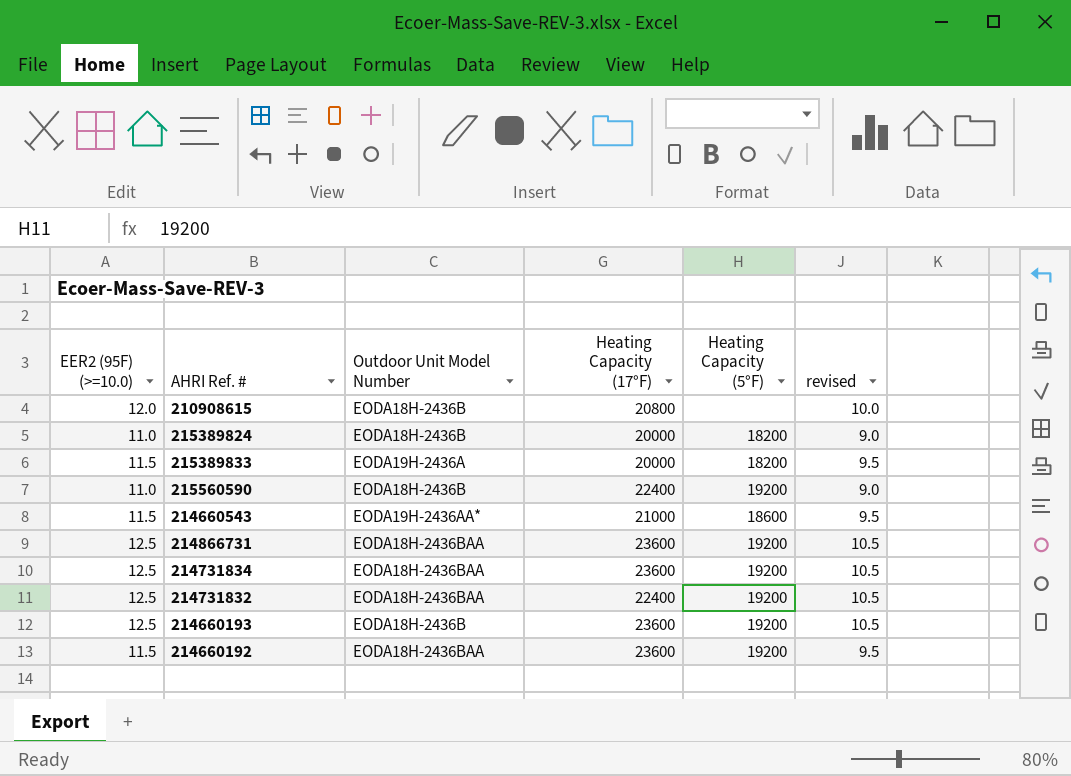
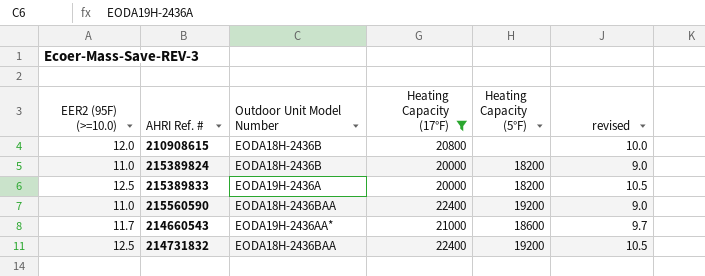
filter: none -> Heating Capacity (17°F) != 23600
215389833 | EER2 (95F) (>=10.0): 11.5 -> 12.5
215389833 | revised: 9.5 -> 10.5
215560590 | Outdoor Unit Model Number: EODA18H-2436B -> EODA18H-2436BAA
214660543 | EER2 (95F) (>=10.0): 11.5 -> 11.7
214660543 | revised: 9.5 -> 9.7

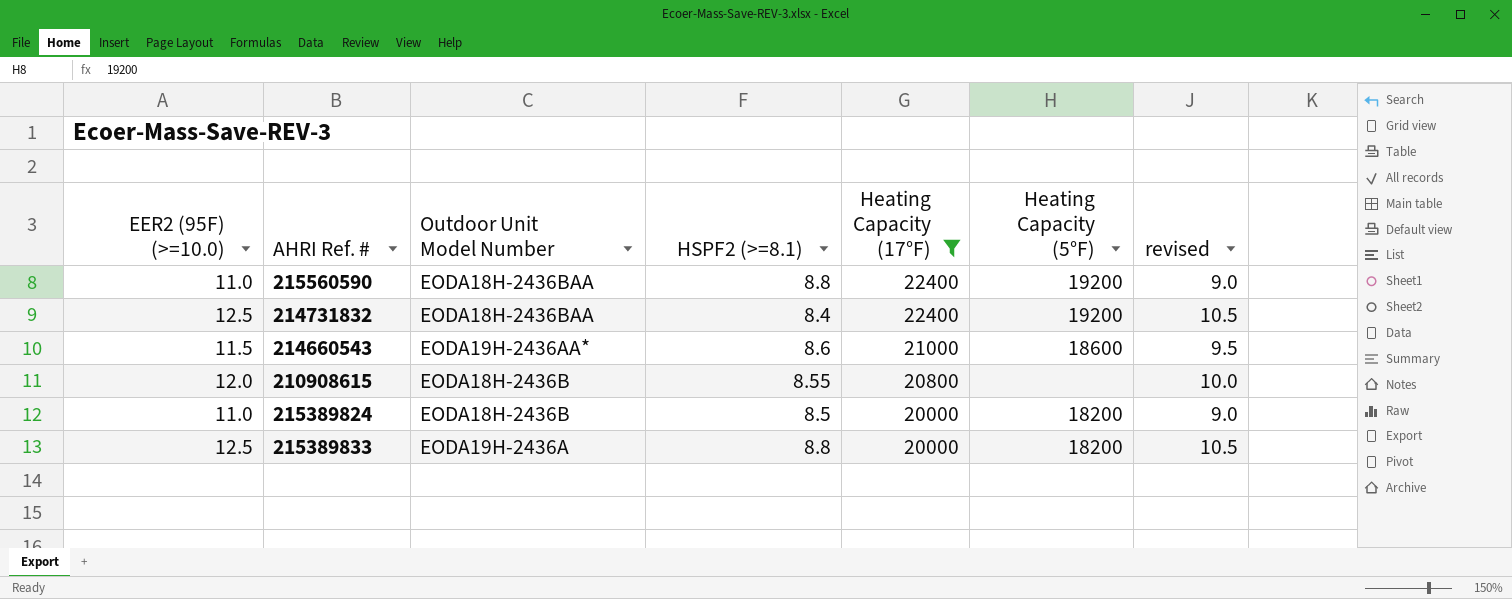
row order: none -> Heating Capacity (17°F) descending
column HSPF2 (>=8.1) | position: none -> 4
214660543 | EER2 (95F) (>=10.0): 11.7 -> 11.5
214660543 | revised: 9.7 -> 9.5

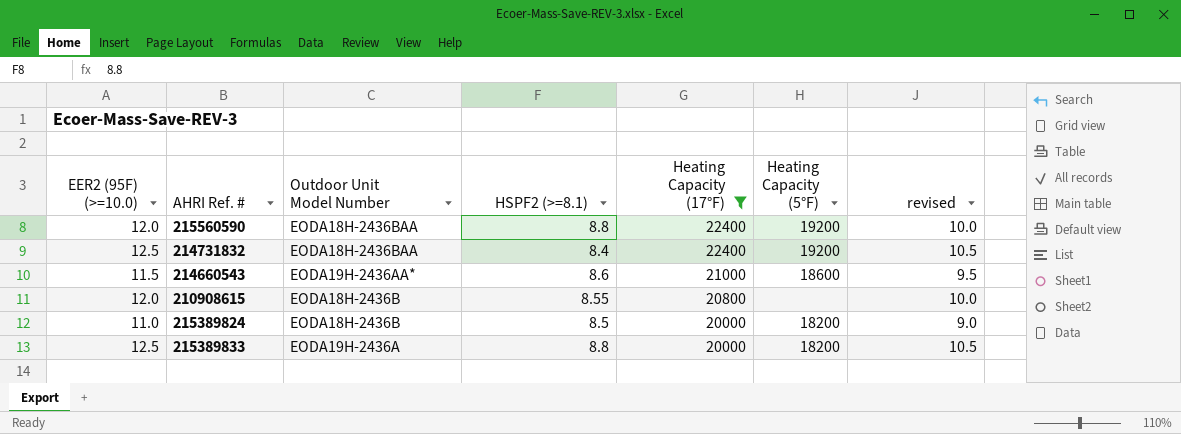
215560590 | EER2 (95F) (>=10.0): 11.0 -> 12.0
215560590 | revised: 9.0 -> 10.0

